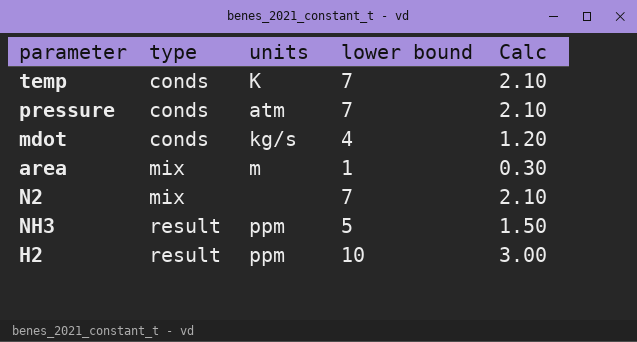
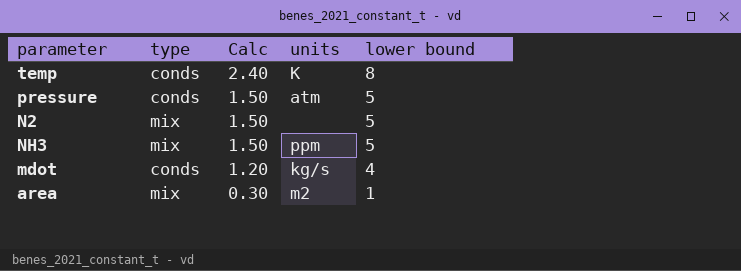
row order: type ascending -> Calc descending
column Calc | position: 5 -> 3
row H2: result | ppm | 10 | 3.00 -> none
temp | Calc: 2.10 -> 2.40
temp | lower bound: 7 -> 8
pressure | Calc: 2.10 -> 1.50
pressure | lower bound: 7 -> 5
N2 | Calc: 2.10 -> 1.50
N2 | lower bound: 7 -> 5
NH3 | type: result -> mix
area | units: m -> m2

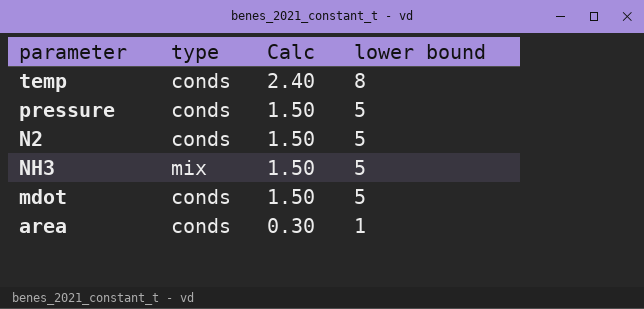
column units | position: 4 -> none
N2 | type: mix -> conds
mdot | Calc: 1.20 -> 1.50
mdot | lower bound: 4 -> 5
area | type: mix -> conds

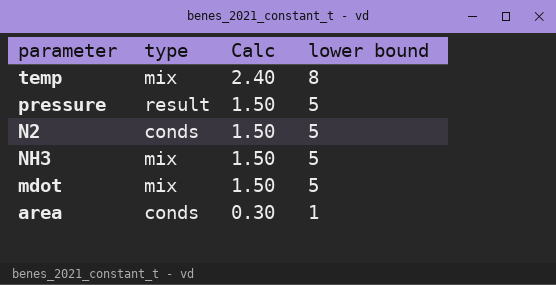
temp | type: conds -> mix
pressure | type: conds -> result
mdot | type: conds -> mix

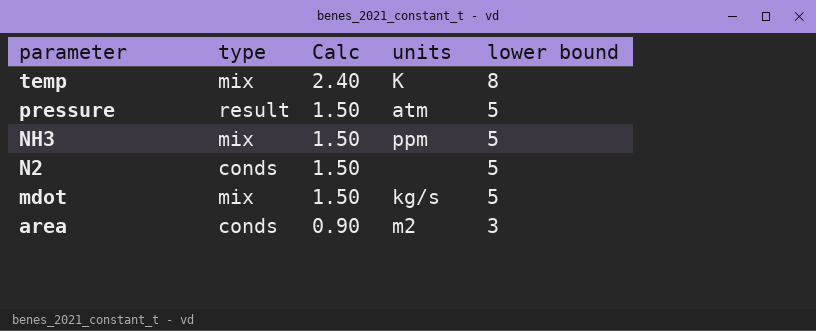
row order: Calc descending -> parameter descending
column units | position: none -> 4
area | Calc: 0.30 -> 0.90
area | lower bound: 1 -> 3

